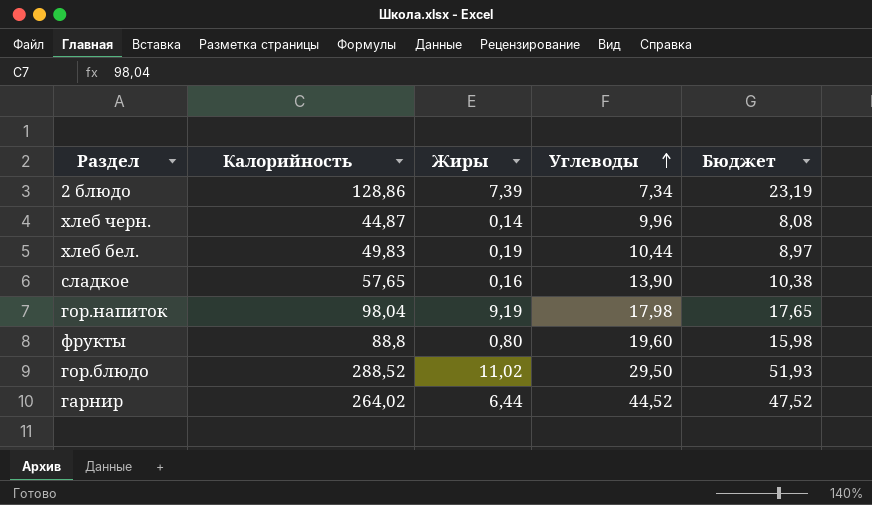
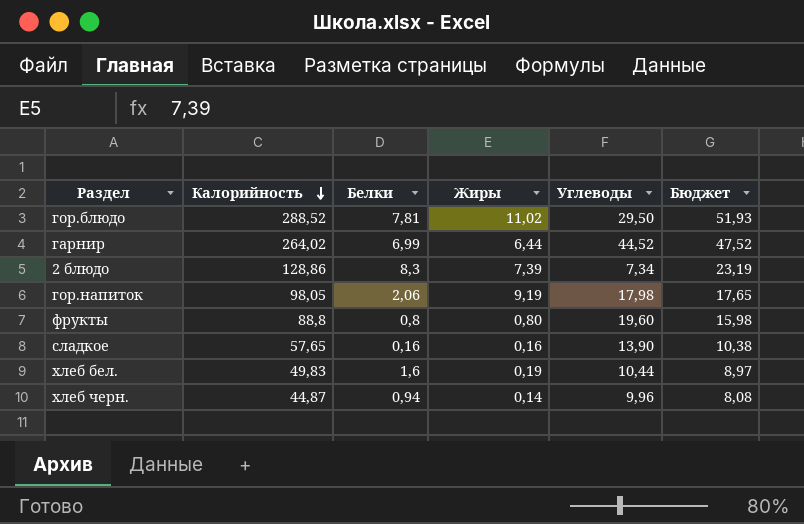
row order: Углеводы ascending -> Калорийность descending
column Белки | position: none -> 3
гор.напиток | Калорийность: 98,04 -> 98,05

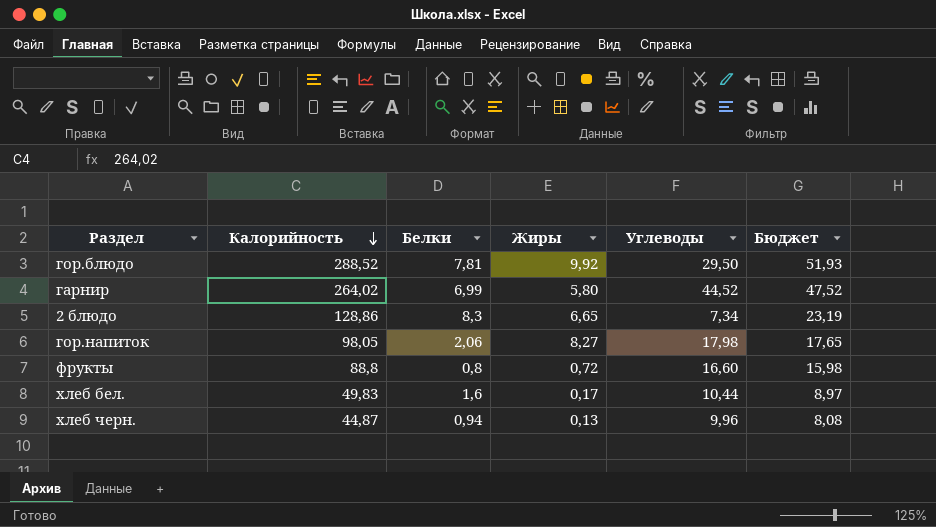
row сладкое: 57,65 | 0,16 | 0,16 | 13,90 | 10,38 -> none
гор.блюдо | Жиры: 11,02 -> 9,92
гарнир | Жиры: 6,44 -> 5,80
2 блюдо | Жиры: 7,39 -> 6,65
гор.напиток | Жиры: 9,19 -> 8,27
фрукты | Жиры: 0,80 -> 0,72
фрукты | Углеводы: 19,60 -> 16,60
хлеб бел. | Жиры: 0,19 -> 0,17
хлеб черн. | Жиры: 0,14 -> 0,13

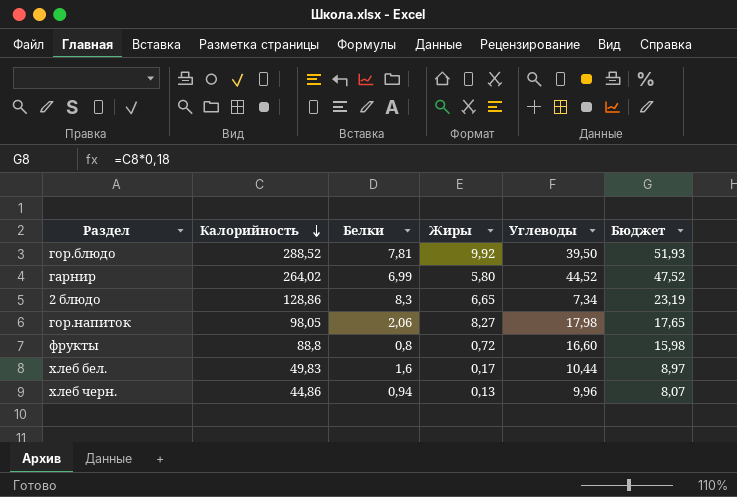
гор.блюдо | Углеводы: 29,50 -> 39,50
хлеб черн. | Калорийность: 44,87 -> 44,86
хлеб черн. | Бюджет: 8,08 -> 8,07

